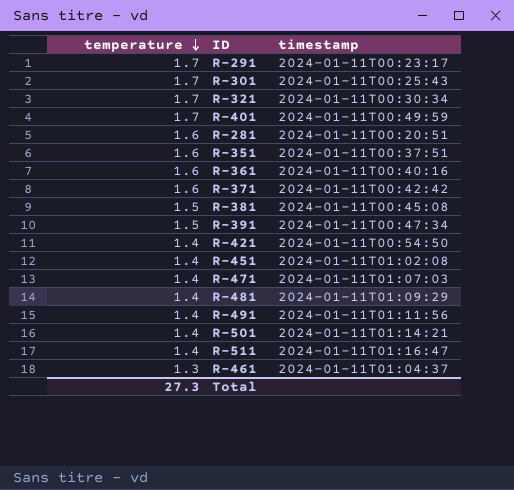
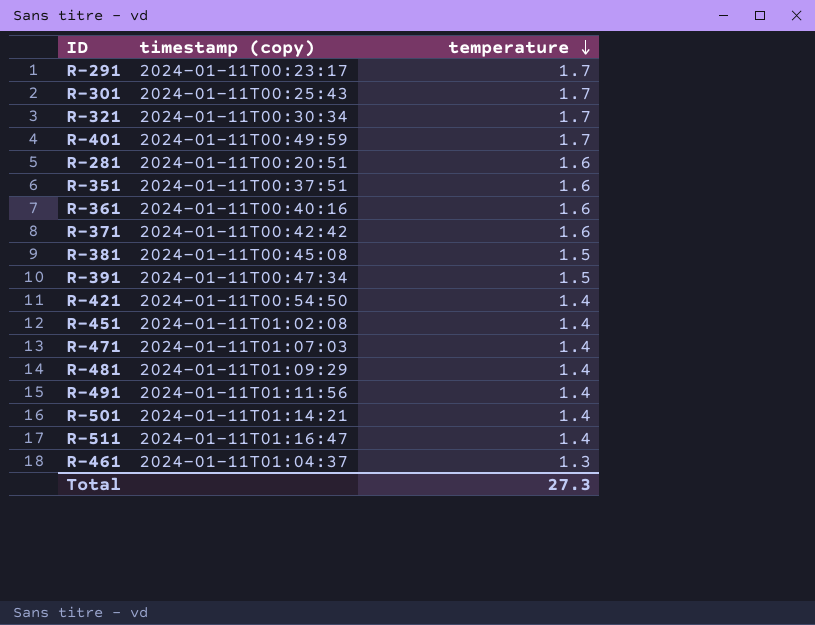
column name: timestamp -> timestamp (copy)
column temperature | position: 1 -> 3

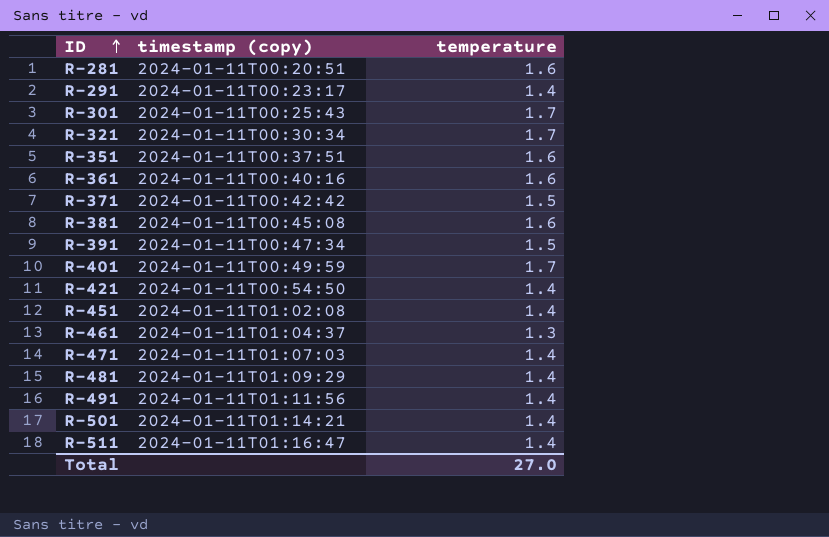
row order: temperature descending -> ID ascending
R-291 | temperature: 1.7 -> 1.4
R-371 | temperature: 1.6 -> 1.5
R-381 | temperature: 1.5 -> 1.6
Total | temperature: 27.3 -> 27.0

